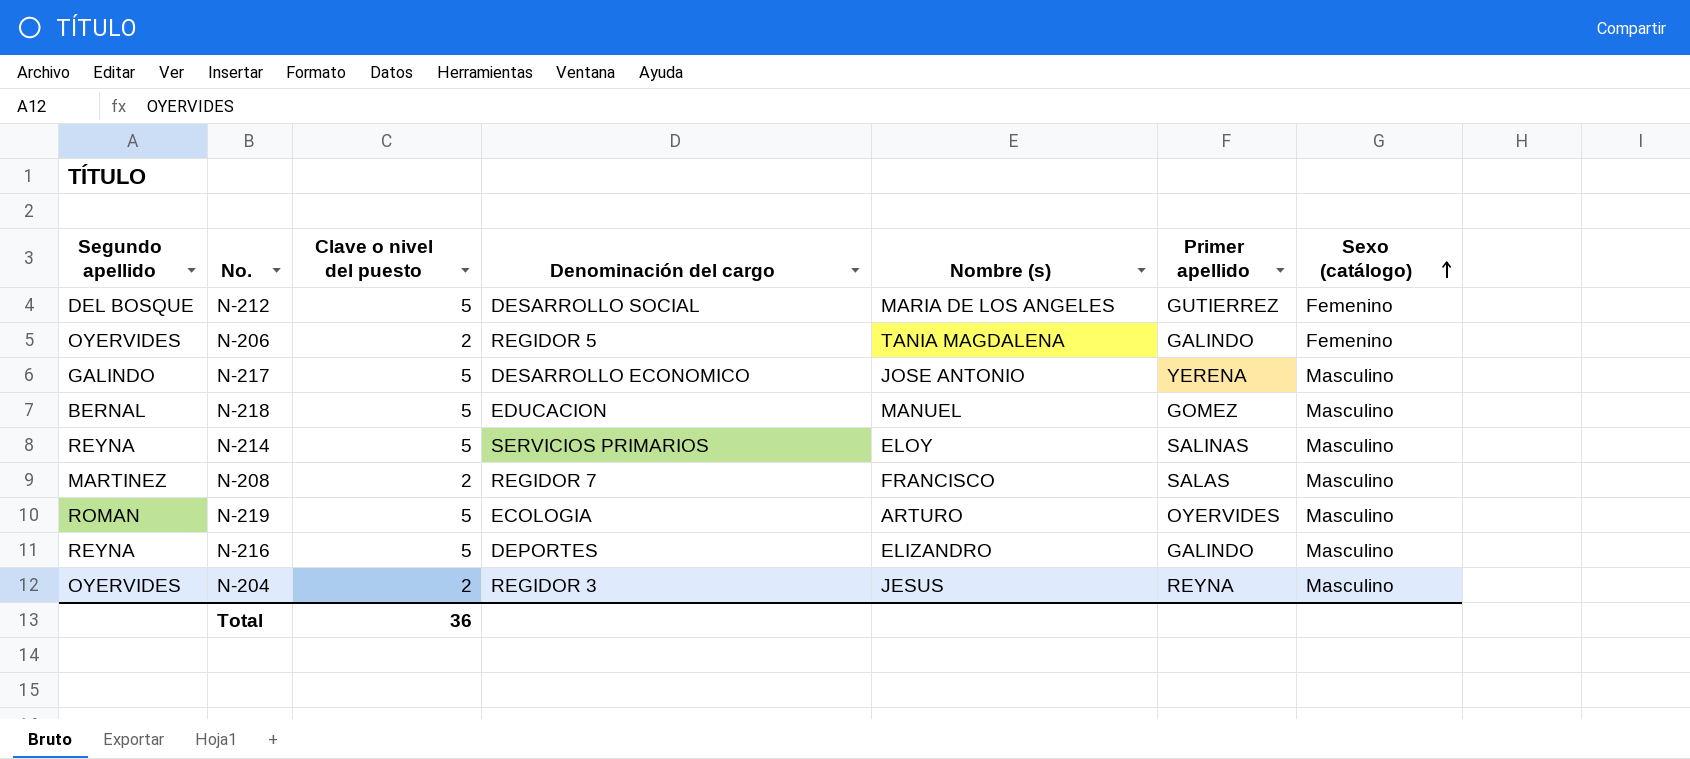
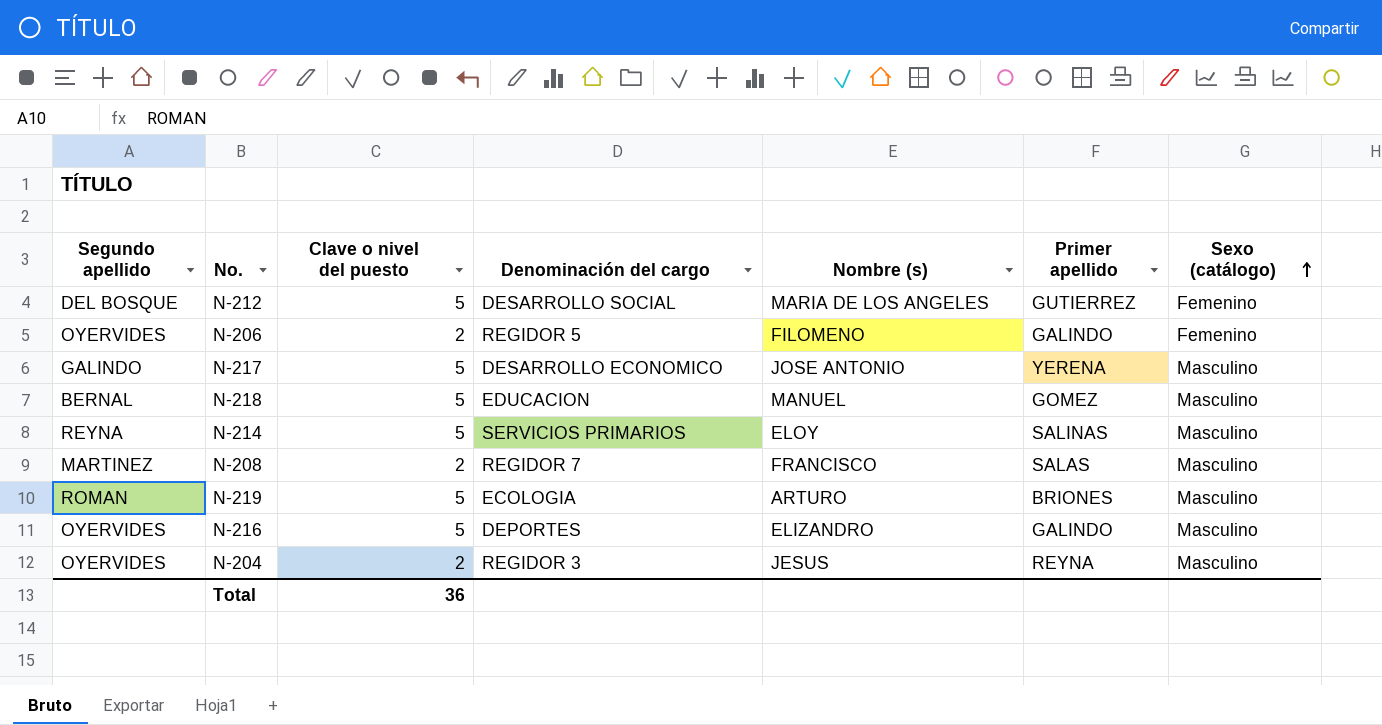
N-206 | Nombre (s): TANIA MAGDALENA -> FILOMENO
N-219 | Primer apellido: OYERVIDES -> BRIONES
N-216 | Segundo apellido: REYNA -> OYERVIDES

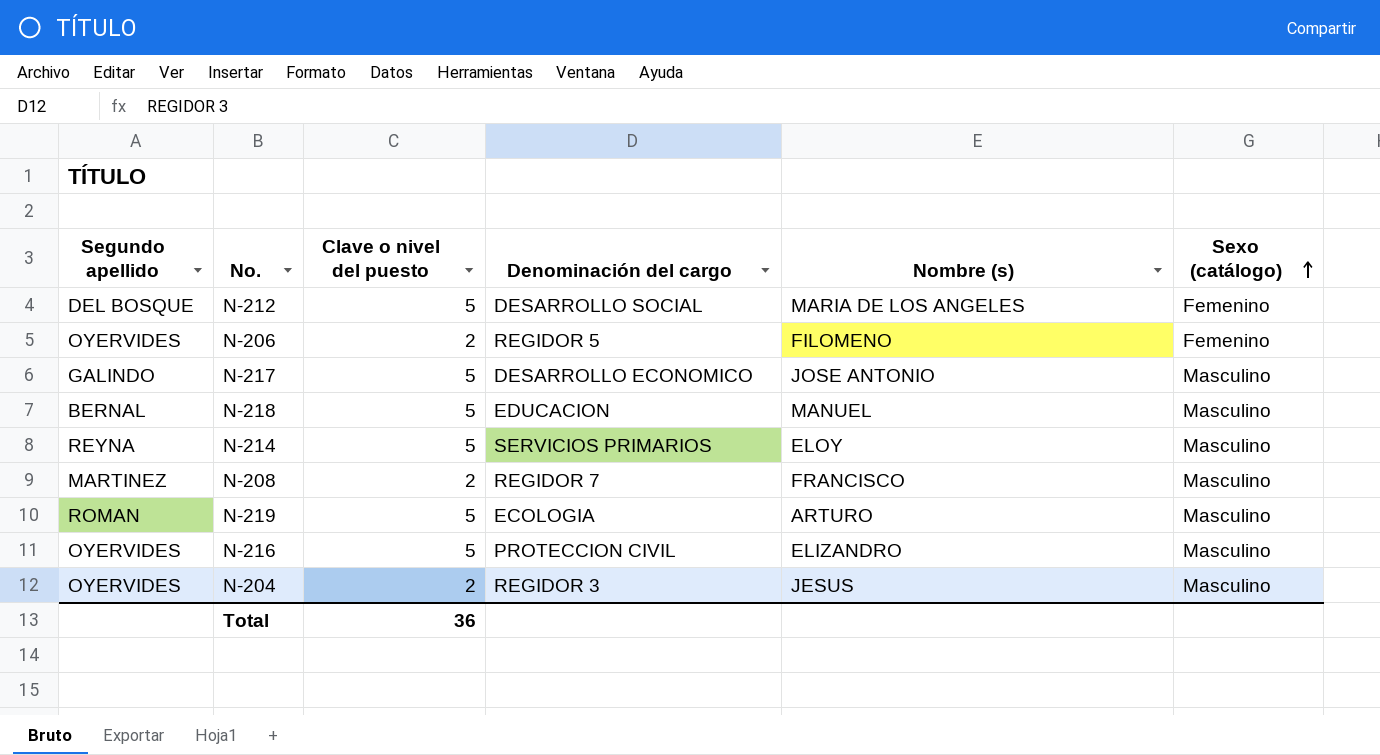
column Primer apellido | position: 6 -> none
N-216 | Denominación del cargo: DEPORTES -> PROTECCION CIVIL

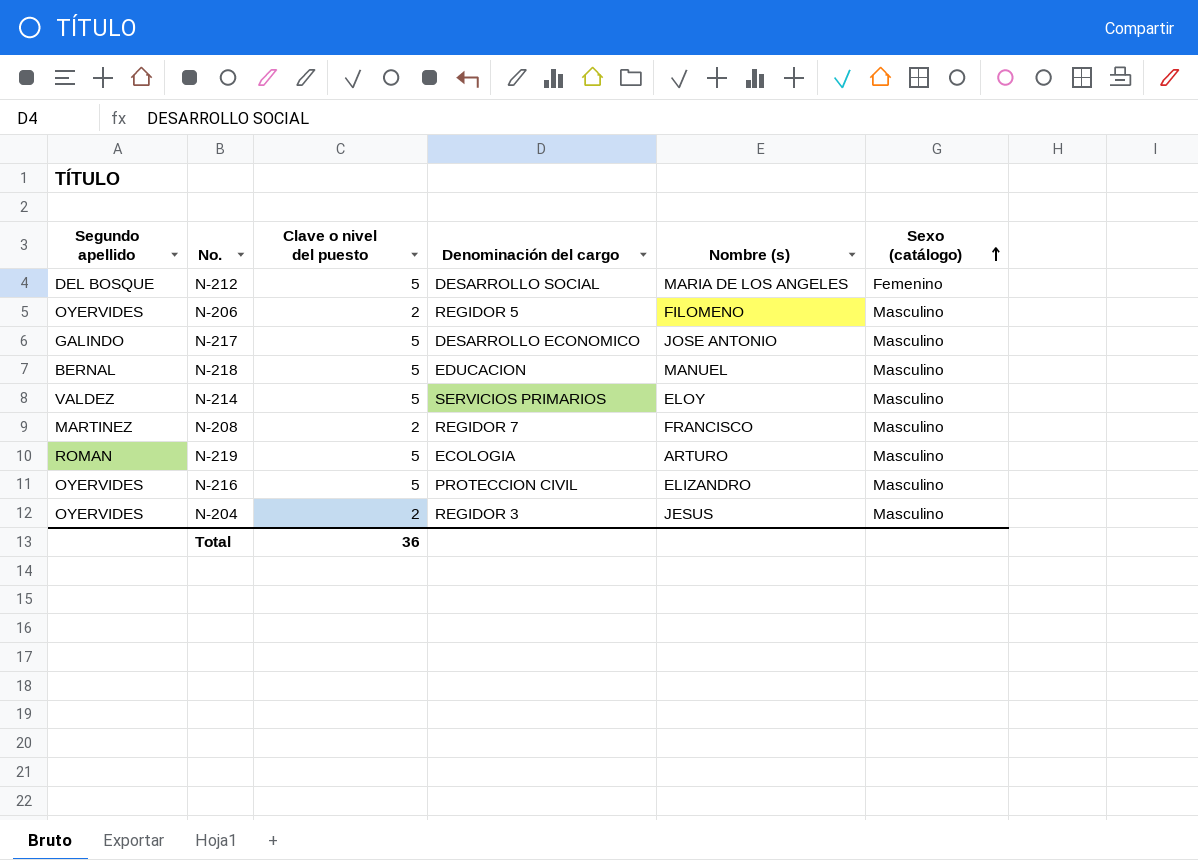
N-206 | Sexo (catálogo): Femenino -> Masculino
N-214 | Segundo apellido: REYNA -> VALDEZ

